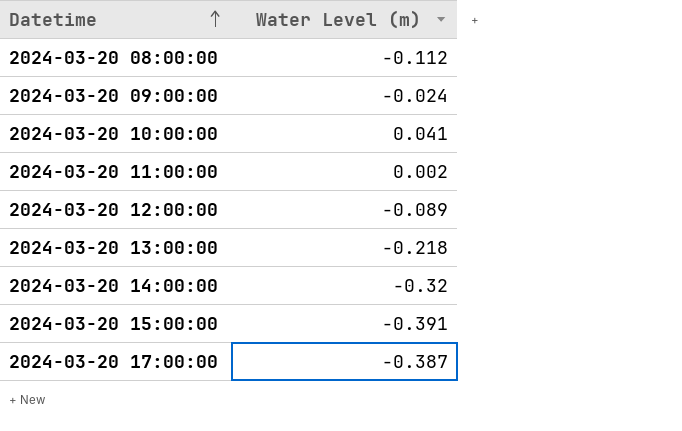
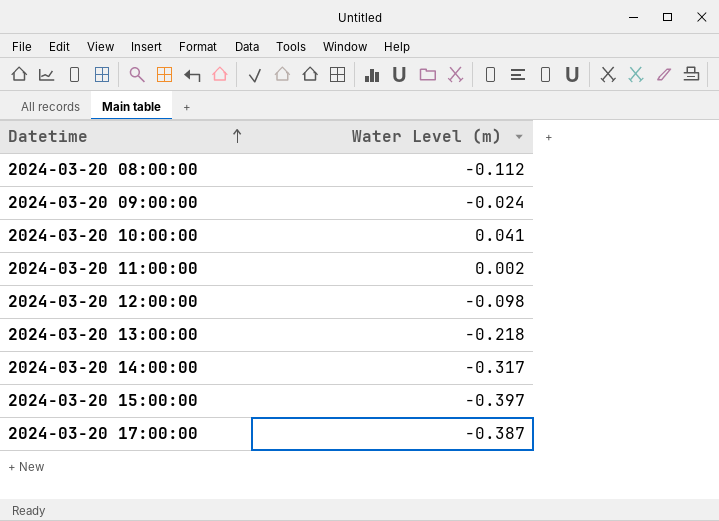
2024-03-20 12:00:00 | Water Level (m): -0.089 -> -0.098
2024-03-20 14:00:00 | Water Level (m): -0.32 -> -0.317
2024-03-20 15:00:00 | Water Level (m): -0.391 -> -0.397

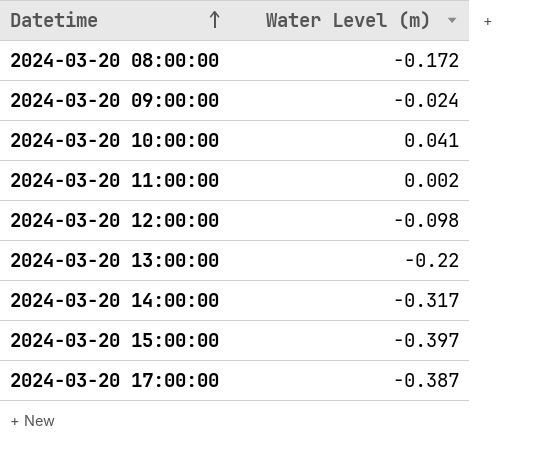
2024-03-20 08:00:00 | Water Level (m): -0.112 -> -0.172
2024-03-20 13:00:00 | Water Level (m): -0.218 -> -0.22

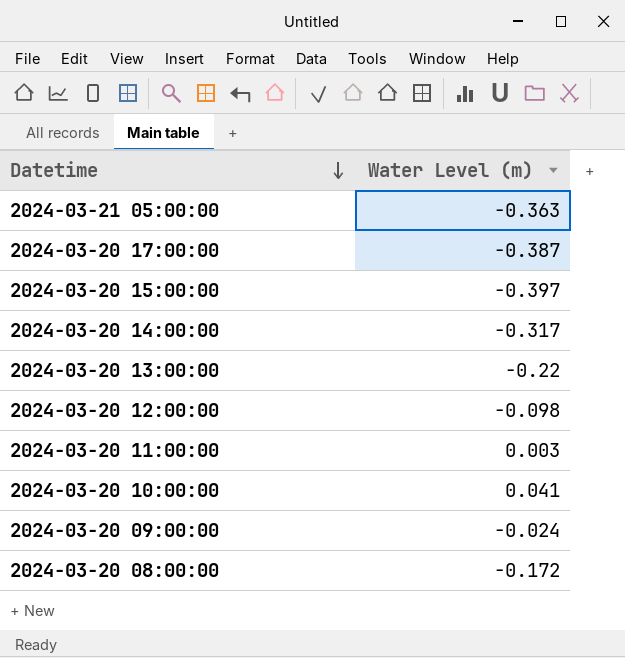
row order: Datetime ascending -> Datetime descending
row 2024-03-21 05:00:00: none -> -0.363
2024-03-20 11:00:00 | Water Level (m): 0.002 -> 0.003

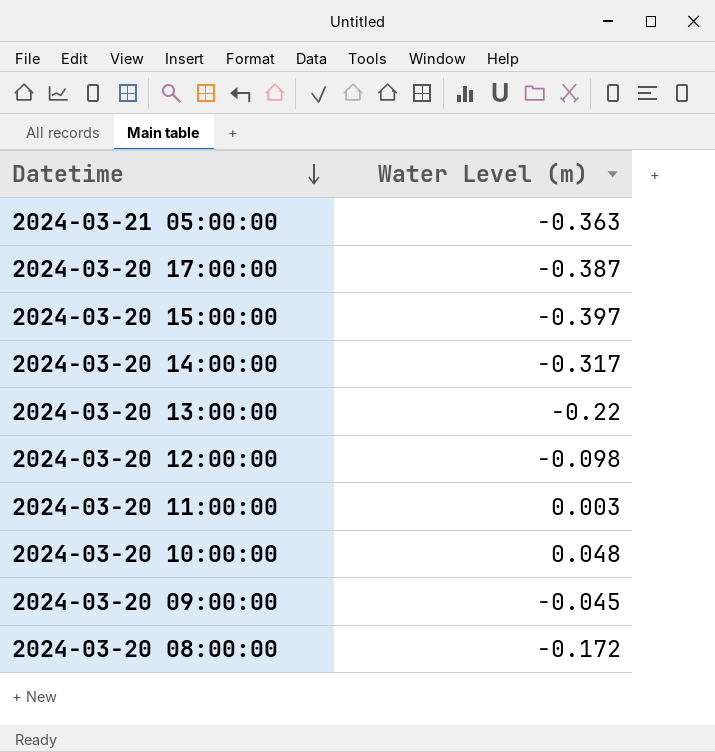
2024-03-20 10:00:00 | Water Level (m): 0.041 -> 0.048
2024-03-20 09:00:00 | Water Level (m): -0.024 -> -0.045

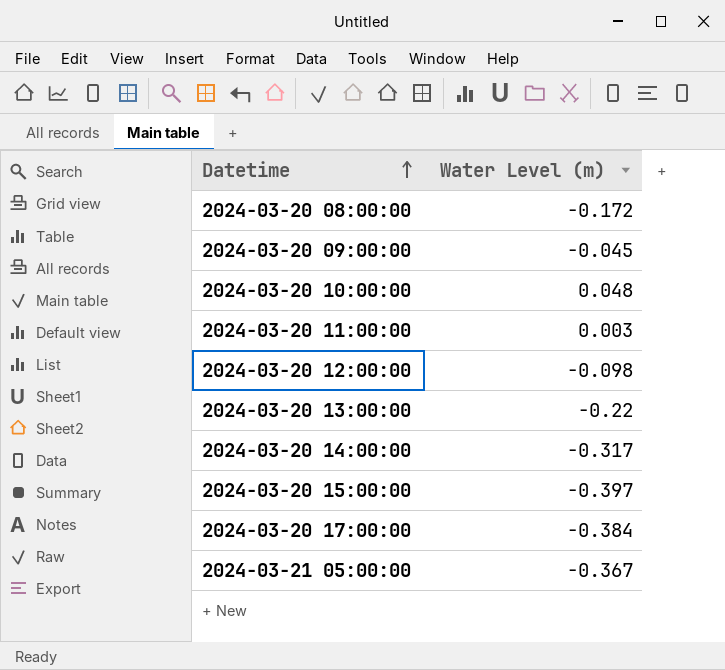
row order: Datetime descending -> Datetime ascending
2024-03-20 17:00:00 | Water Level (m): -0.387 -> -0.384
2024-03-21 05:00:00 | Water Level (m): -0.363 -> -0.367

